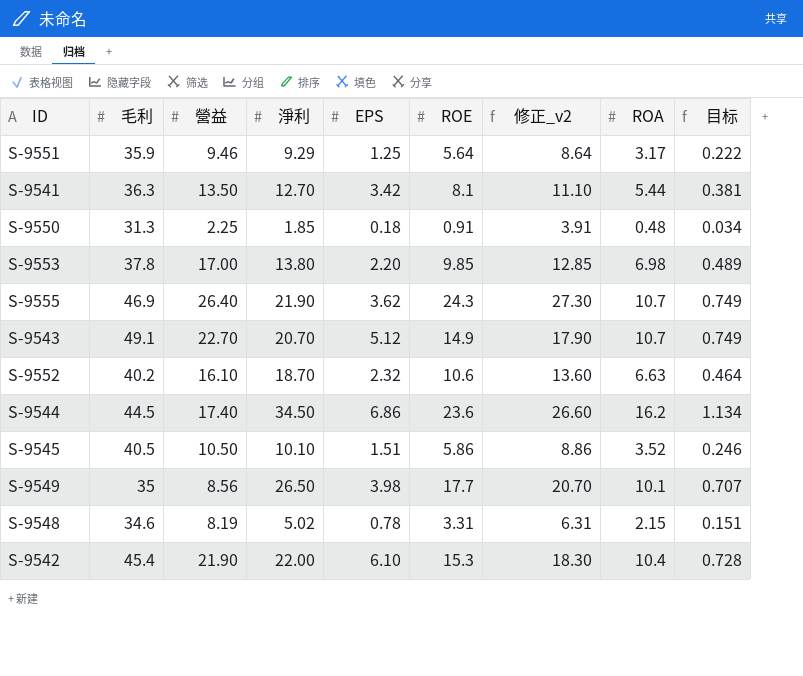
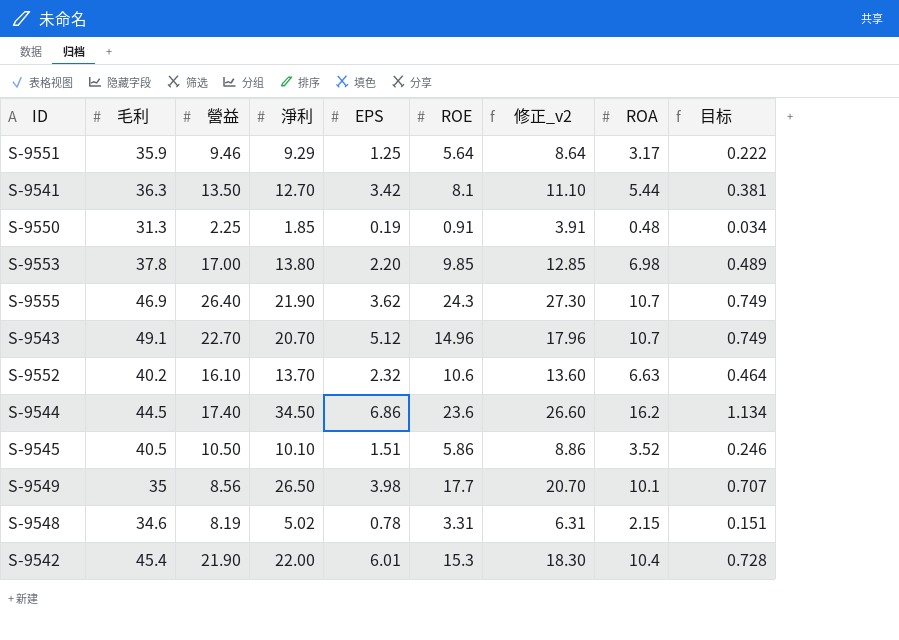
S-9550 | EPS: 0.18 -> 0.19
S-9543 | ROE: 14.9 -> 14.96
S-9543 | 修正_v2: 17.90 -> 17.96
S-9552 | 淨利: 18.70 -> 13.70
S-9542 | EPS: 6.10 -> 6.01

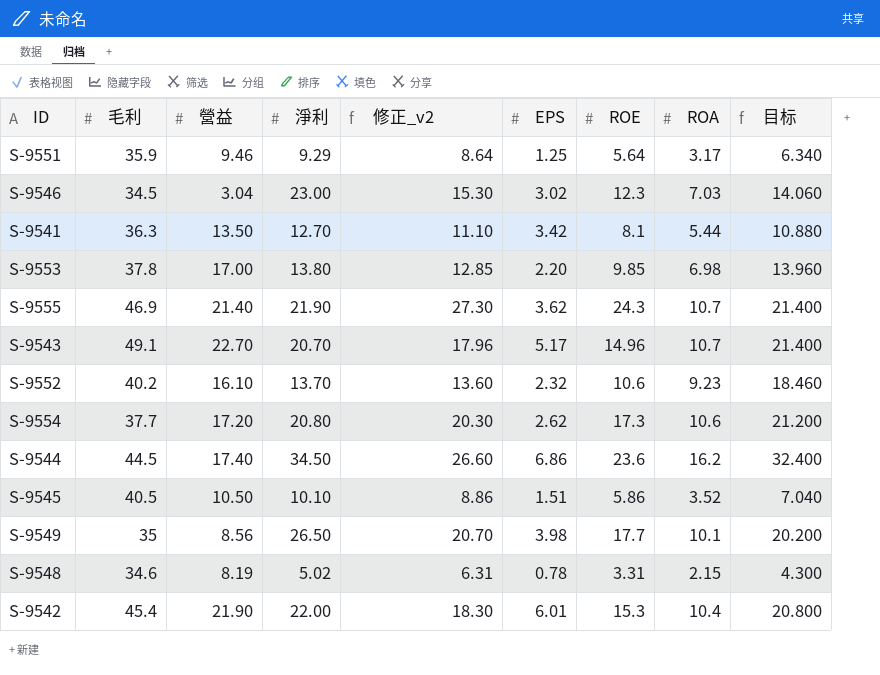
column 修正_v2 | position: 7 -> 5
column 目标 | formula: [ROA] * 0.07 -> [ROA] * 2
row S-9550: 31.3 | 2.25 | 1.85 | 0.19 | 0.91 | 3.91 | 0.48 | 0.034 -> none
row S-9546: none -> 34.5 | 3.04 | 23.00 | 15.30 | 3.02 | 12.3 | 7.03 | 14.060
S-9555 | 營益: 26.40 -> 21.40
S-9543 | EPS: 5.12 -> 5.17
S-9552 | ROA: 6.63 -> 9.23
row S-9554: none -> 37.7 | 17.20 | 20.80 | 20.30 | 2.62 | 17.3 | 10.6 | 21.200

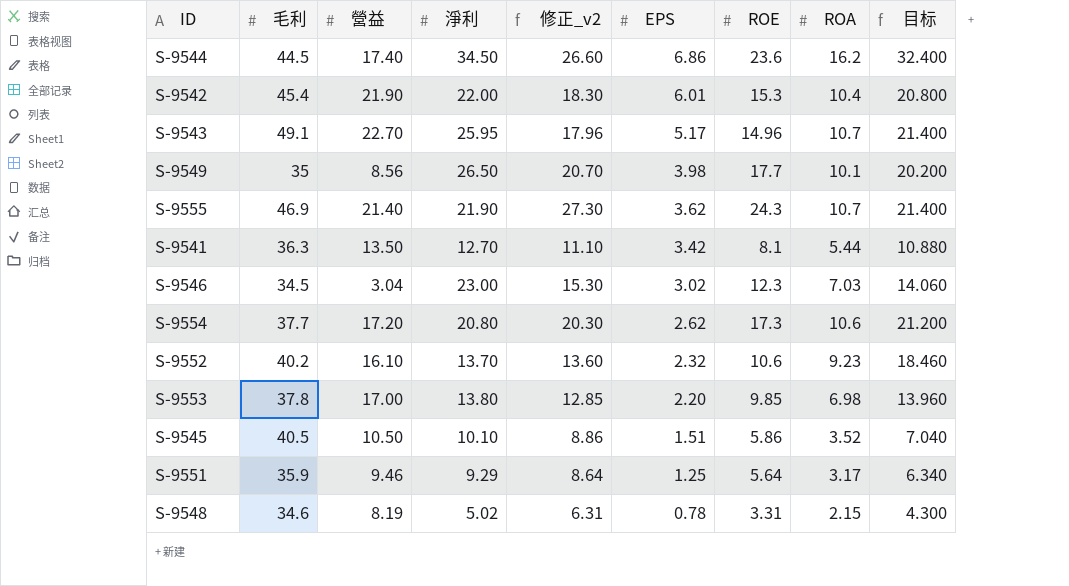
row order: none -> EPS descending
S-9543 | 淨利: 20.70 -> 25.95

